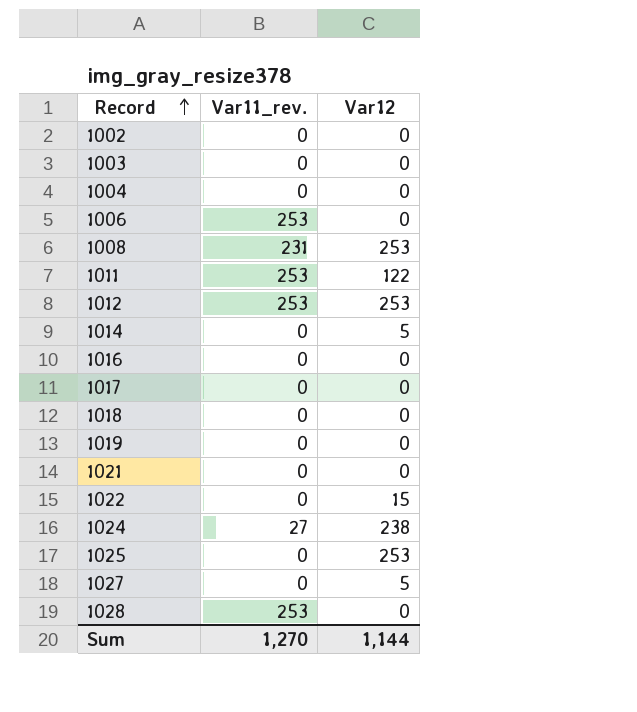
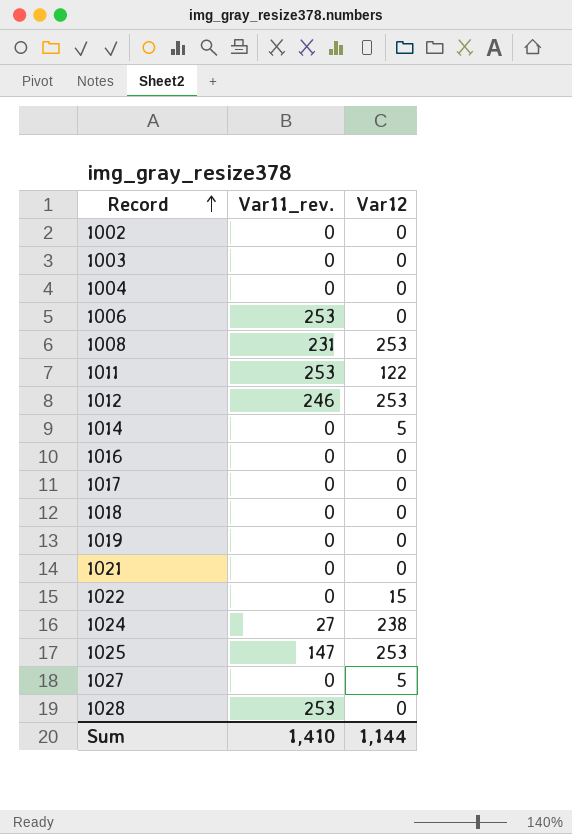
1012 | Var11_rev.: 253 -> 246
1025 | Var11_rev.: 0 -> 147
Sum | Var11_rev.: 1,270 -> 1,410

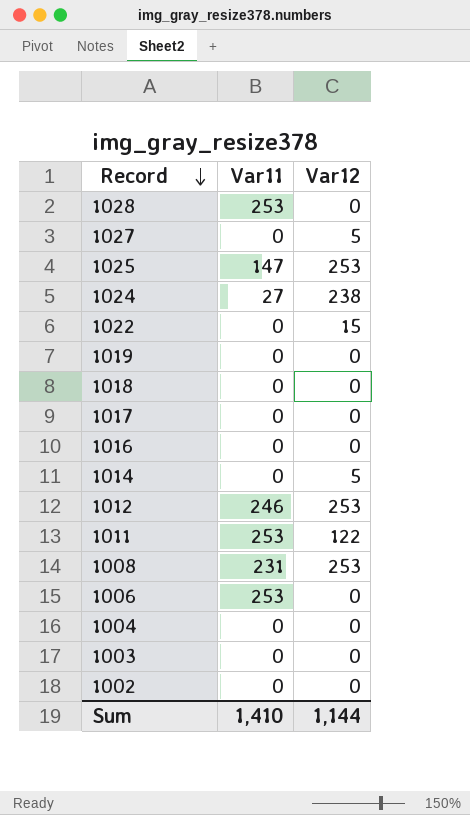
row order: Record ascending -> Record descending
column name: Var11_rev. -> Var11
row 1021: 0 | 0 -> none

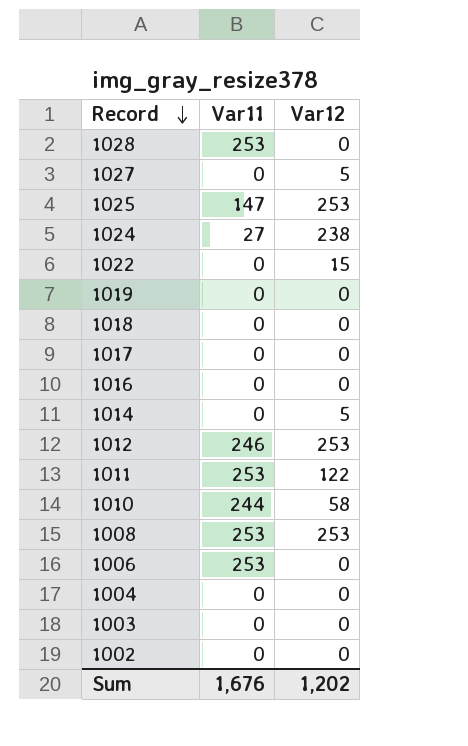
row 1010: none -> 244 | 58
1008 | Var11: 231 -> 253
Sum | Var11: 1,410 -> 1,676
Sum | Var12: 1,144 -> 1,202

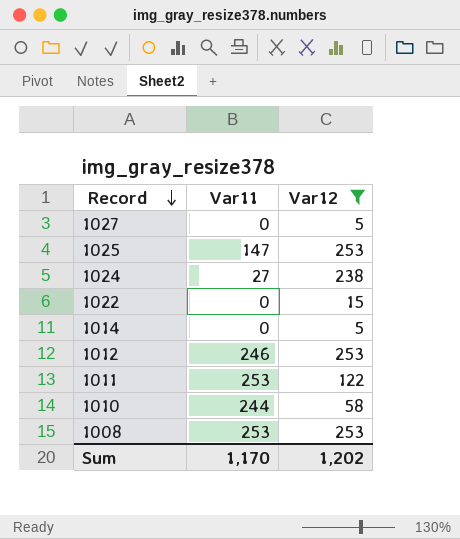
filter: none -> Var12 != 0
Sum | Var11: 1,676 -> 1,170

